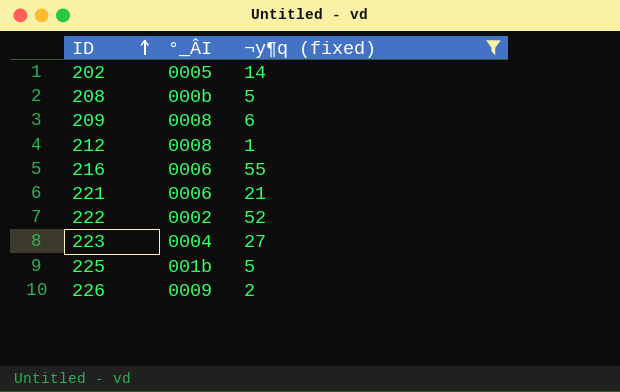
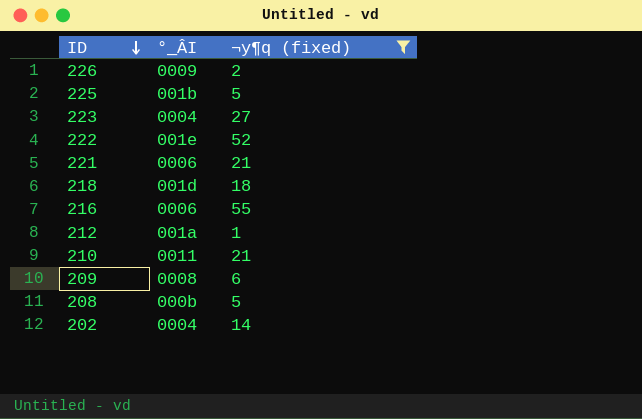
row order: ID ascending -> ID descending
222 | °_ÂI: 0002 -> 001e
row 218: none -> 001d | 18
212 | °_ÂI: 0008 -> 001a
row 210: none -> 0011 | 21
202 | °_ÂI: 0005 -> 0004

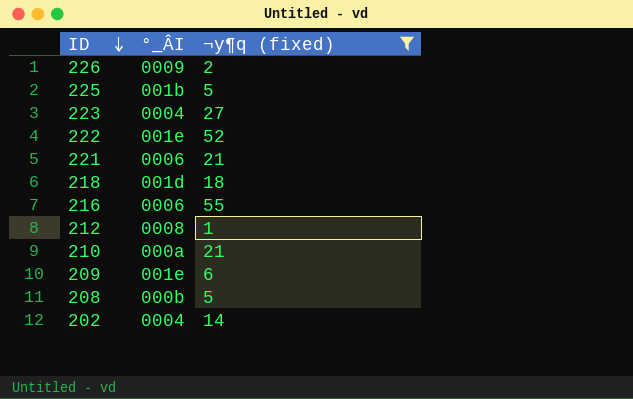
212 | °_ÂI: 001a -> 0008
210 | °_ÂI: 0011 -> 000a
209 | °_ÂI: 0008 -> 001e

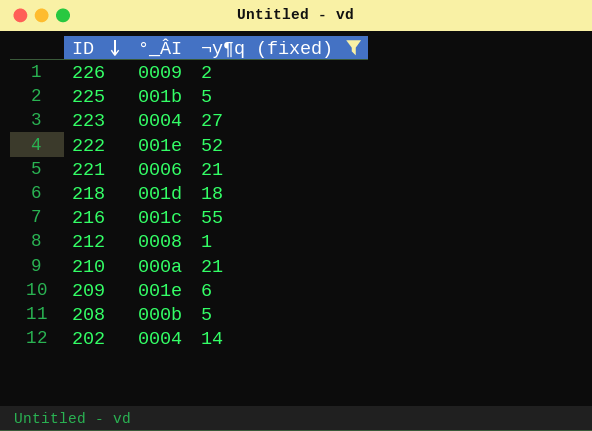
216 | °_ÂI: 0006 -> 001c

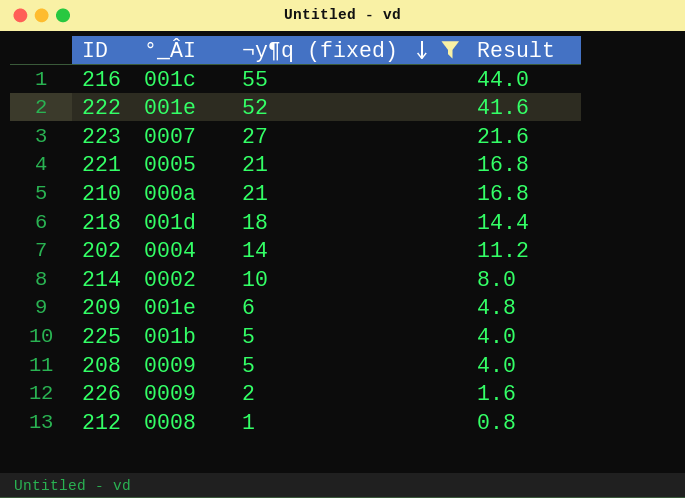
row order: ID descending -> ¬y¶q (fixed) descending
column Result | formula: none -> [¬y¶q (fixed)] * 0.8
223 | °_ÂI: 0004 -> 0007
221 | °_ÂI: 0006 -> 0005
row 214: none -> 0002 | 10 | 8.0
208 | °_ÂI: 000b -> 0009

